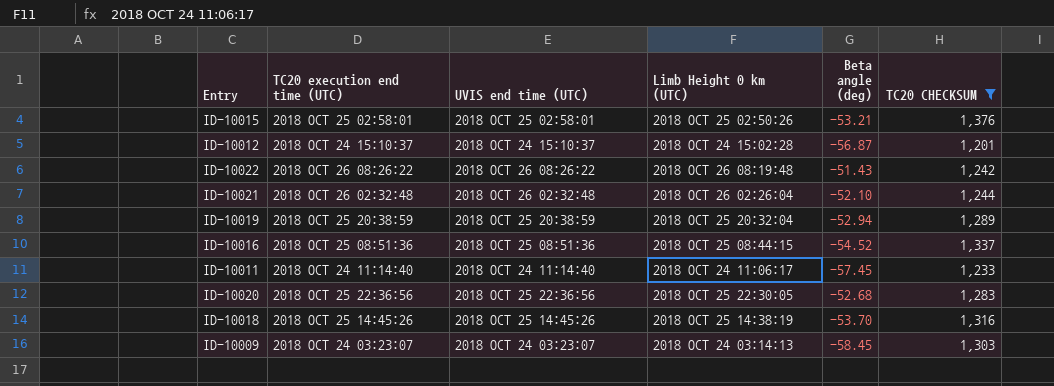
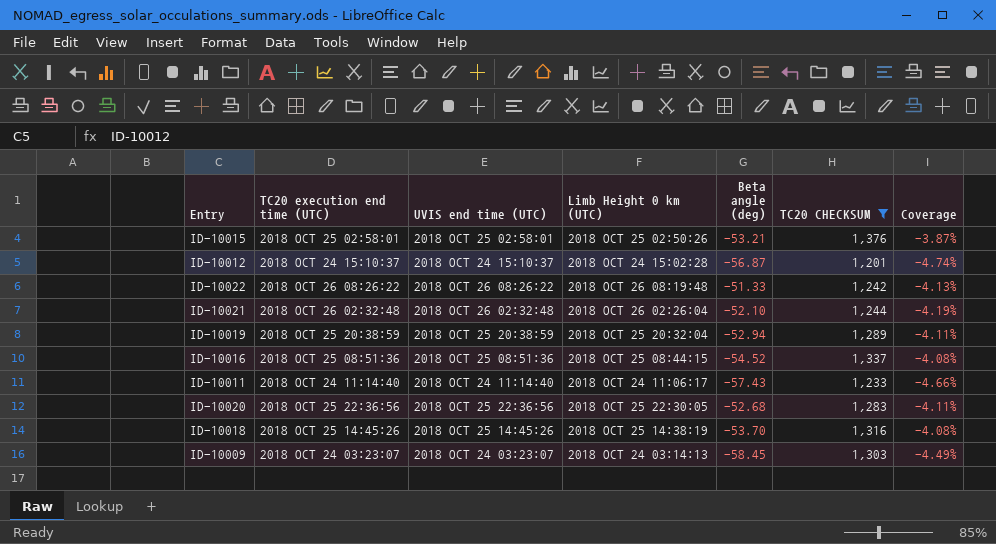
column Coverage | formula: none -> [Beta angle (deg)] / [TC20 CHECKSUM]
ID-10022 | Beta angle (deg): -51.43 -> -51.33
ID-10011 | Beta angle (deg): -57.45 -> -57.43

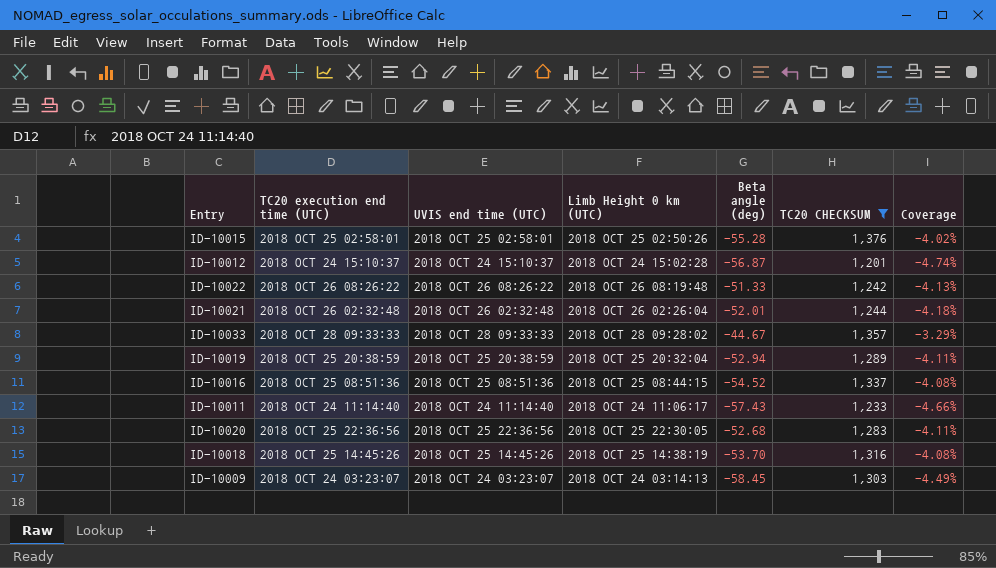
ID-10015 | Beta angle (deg): -53.21 -> -55.28
ID-10015 | Coverage: -3.87% -> -4.02%
ID-10021 | Beta angle (deg): -52.10 -> -52.01
ID-10021 | Coverage: -4.19% -> -4.18%
row ID-10033: none -> 2018 OCT 28 09:33:33 | 2018 OCT 28 09:33:33 | 2018 OCT 28 09:28:02 | -44.67 | 1,357 | -3.29%

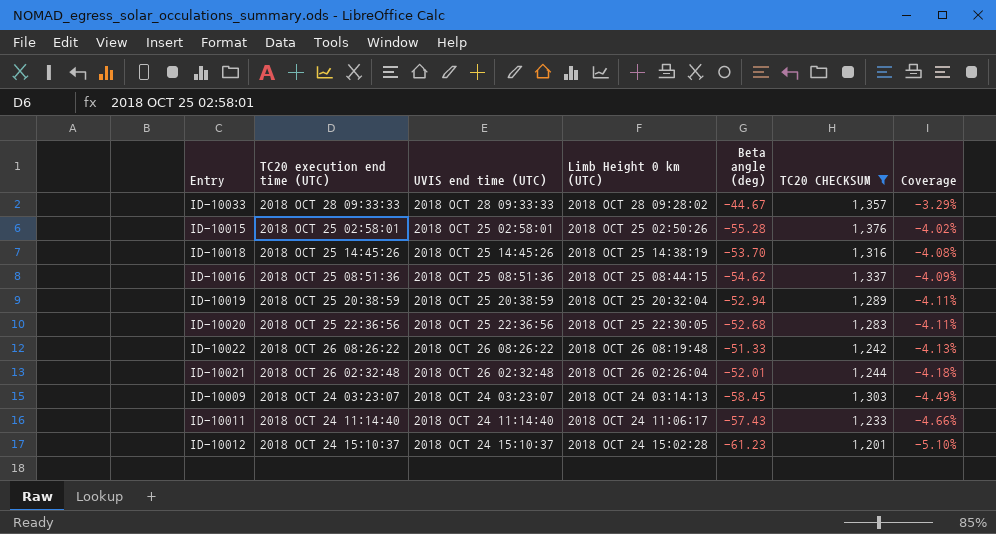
row order: none -> Coverage descending
ID-10016 | Beta angle (deg): -54.52 -> -54.62
ID-10016 | Coverage: -4.08% -> -4.09%
ID-10012 | Beta angle (deg): -56.87 -> -61.23
ID-10012 | Coverage: -4.74% -> -5.10%

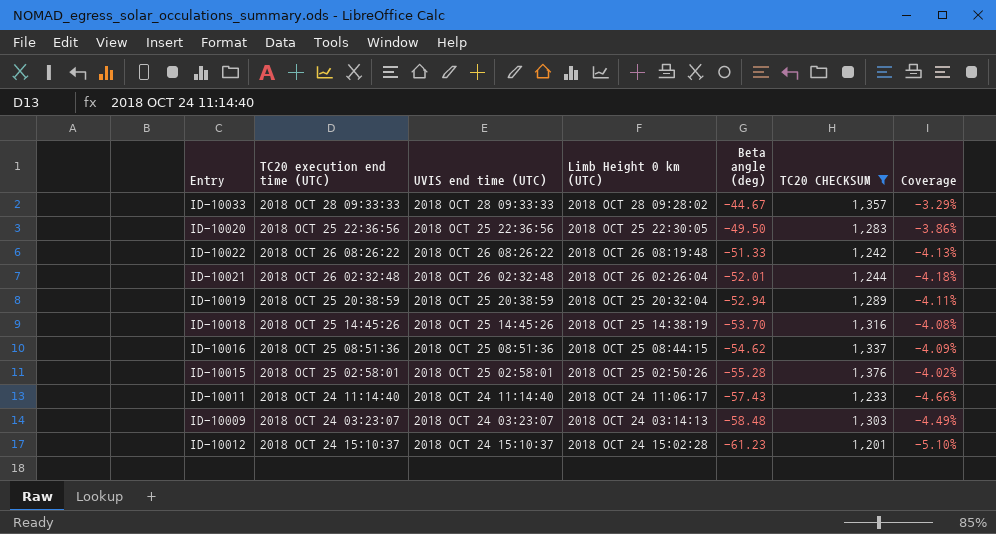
row order: Coverage descending -> Beta angle (deg) descending
ID-10020 | Beta angle (deg): -52.68 -> -49.50
ID-10020 | Coverage: -4.11% -> -3.86%
ID-10009 | Beta angle (deg): -58.45 -> -58.48

